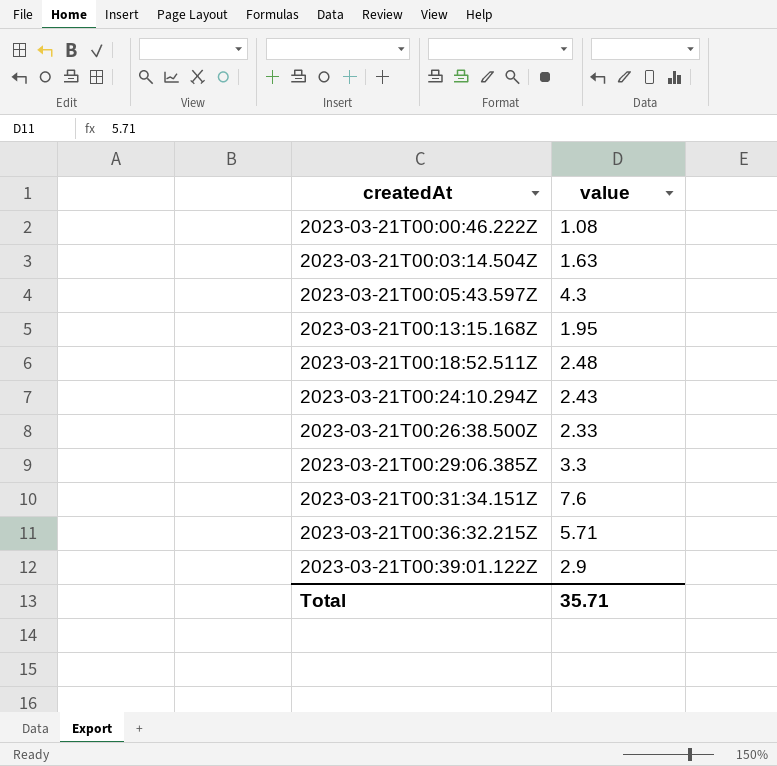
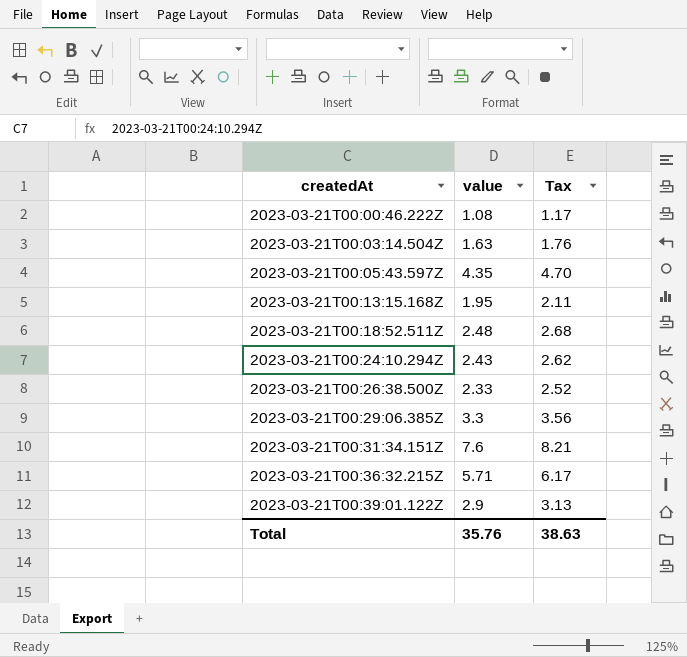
column Tax | formula: none -> [value] * 1.08
2023-03-21T00:05:43.597Z | value: 4.3 -> 4.35
Total | value: 35.71 -> 35.76

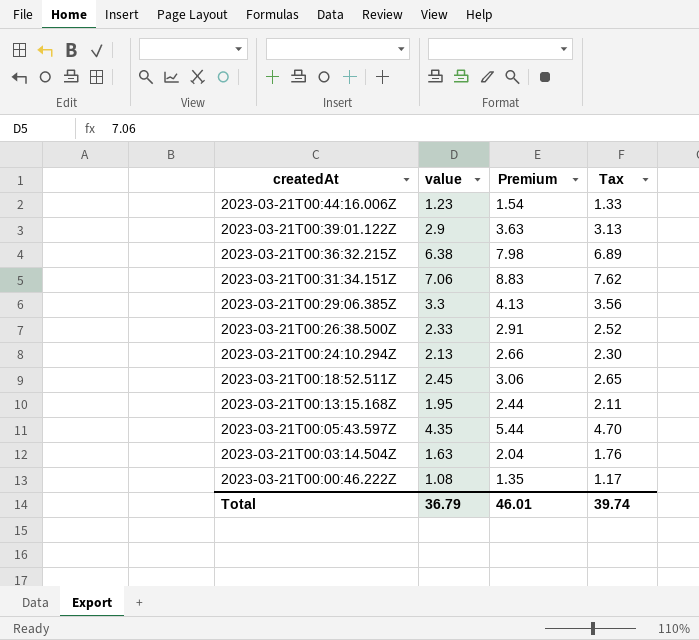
row order: createdAt ascending -> createdAt descending
column Premium | formula: none -> [value] * 1.25
row 2023-03-21T00:44:16.006Z: none -> 1.23 | 1.54 | 1.33
2023-03-21T00:36:32.215Z | value: 5.71 -> 6.38
2023-03-21T00:36:32.215Z | Tax: 6.17 -> 6.89
2023-03-21T00:31:34.151Z | value: 7.6 -> 7.06
2023-03-21T00:31:34.151Z | Tax: 8.21 -> 7.62
2023-03-21T00:24:10.294Z | value: 2.43 -> 2.13
2023-03-21T00:24:10.294Z | Tax: 2.62 -> 2.30
2023-03-21T00:18:52.511Z | value: 2.48 -> 2.45
2023-03-21T00:18:52.511Z | Tax: 2.68 -> 2.65
Total | value: 35.76 -> 36.79
Total | Tax: 38.63 -> 39.74

